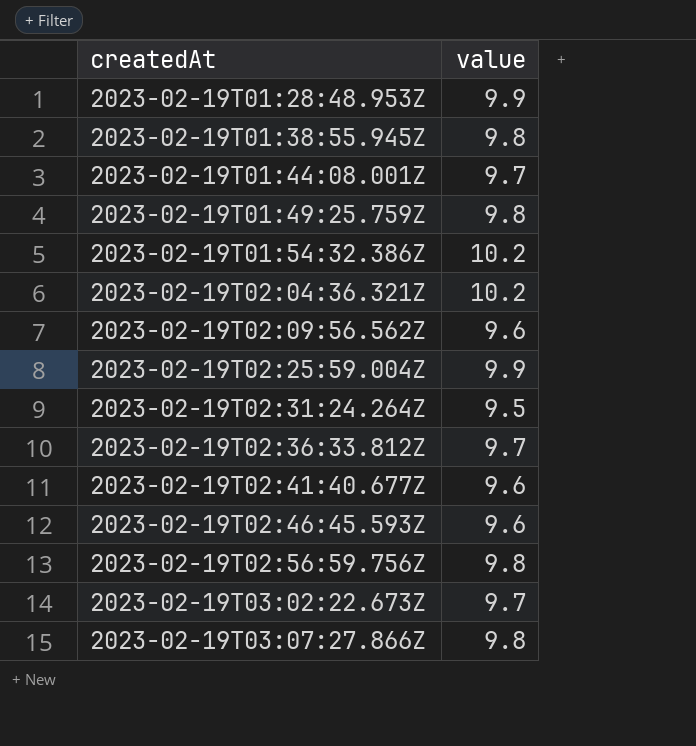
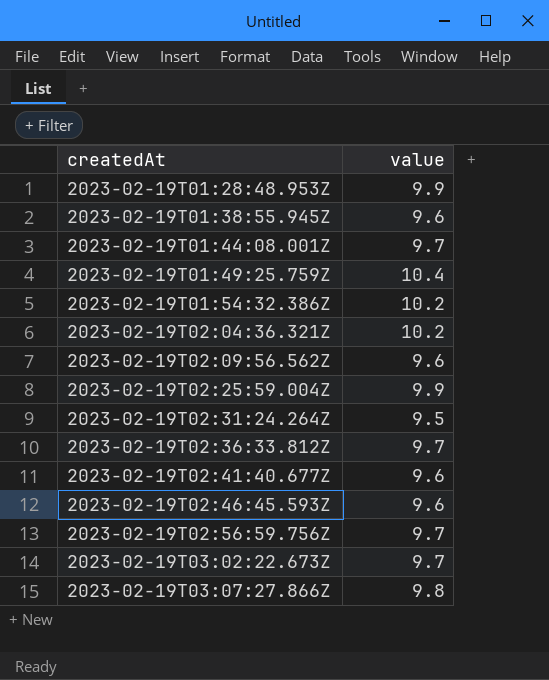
2023-02-19T01:38:55.945Z | value: 9.8 -> 9.6
2023-02-19T01:49:25.759Z | value: 9.8 -> 10.4
2023-02-19T02:56:59.756Z | value: 9.8 -> 9.7

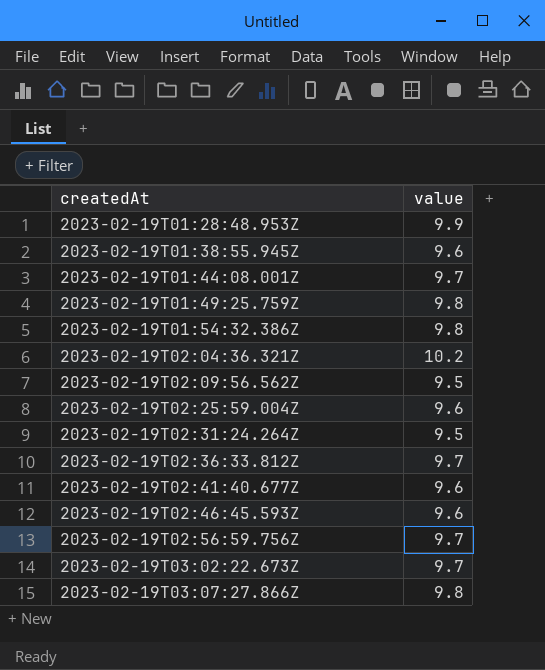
2023-02-19T01:49:25.759Z | value: 10.4 -> 9.8
2023-02-19T01:54:32.386Z | value: 10.2 -> 9.8
2023-02-19T02:09:56.562Z | value: 9.6 -> 9.5
2023-02-19T02:25:59.004Z | value: 9.9 -> 9.6

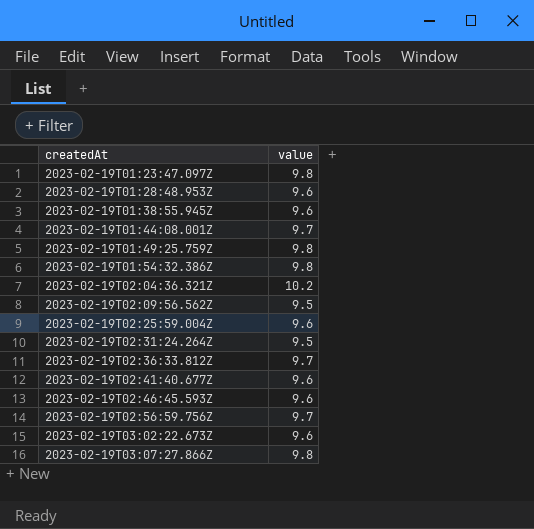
row 2023-02-19T01:23:47.097Z: none -> 9.8
2023-02-19T01:28:48.953Z | value: 9.9 -> 9.6
2023-02-19T03:02:22.673Z | value: 9.7 -> 9.6

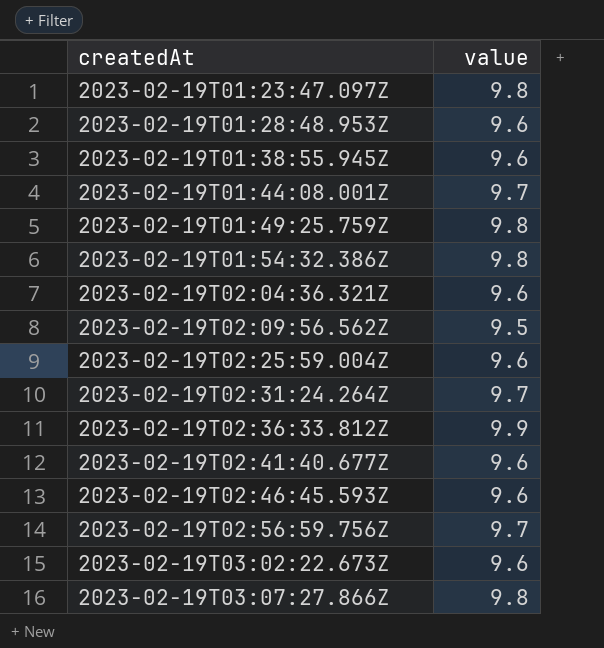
2023-02-19T02:04:36.321Z | value: 10.2 -> 9.6
2023-02-19T02:31:24.264Z | value: 9.5 -> 9.7
2023-02-19T02:36:33.812Z | value: 9.7 -> 9.9

